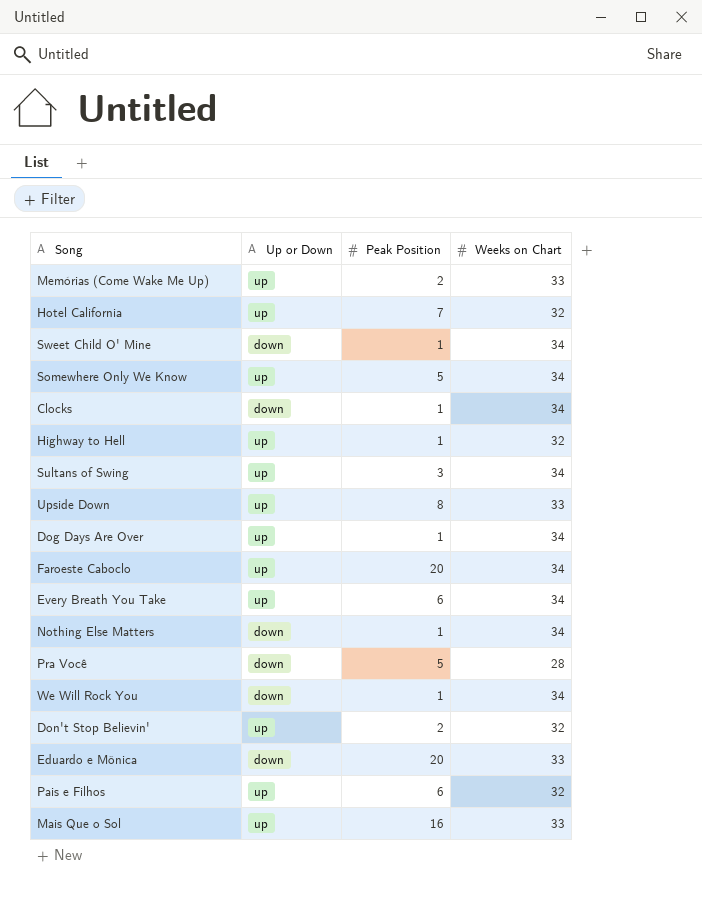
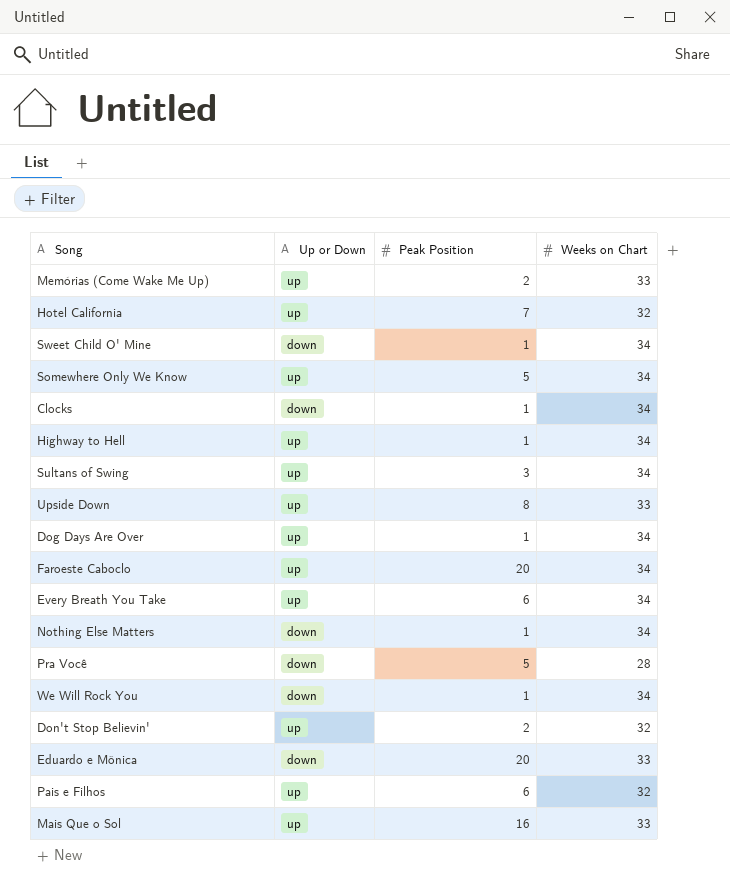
Highway to Hell | Weeks on Chart: 32 -> 34

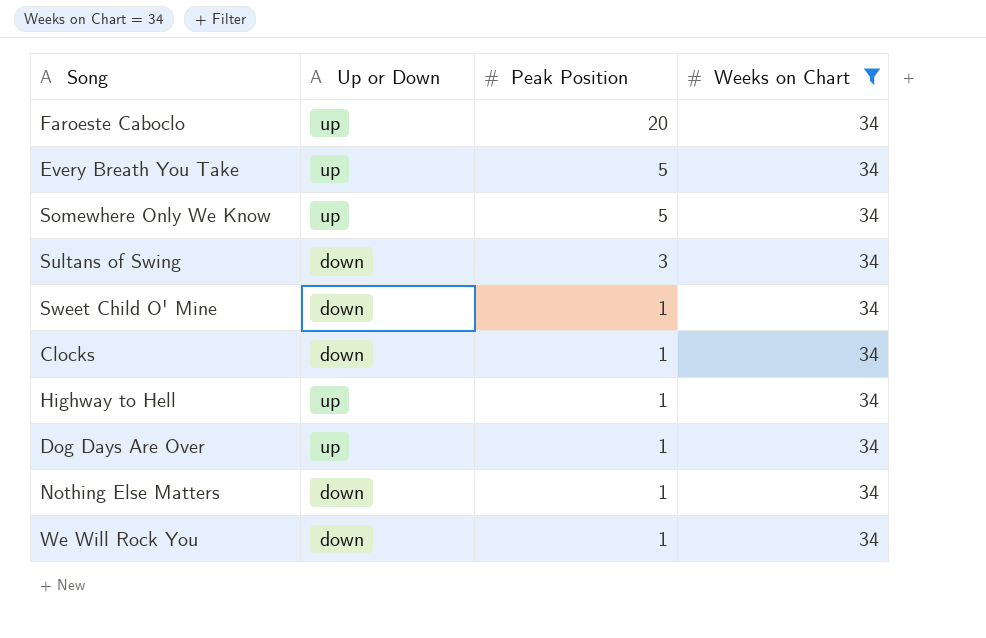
filter: none -> Weeks on Chart = 34
row order: none -> Peak Position descending
Every Breath You Take | Peak Position: 6 -> 5
Sultans of Swing | Up or Down: up -> down

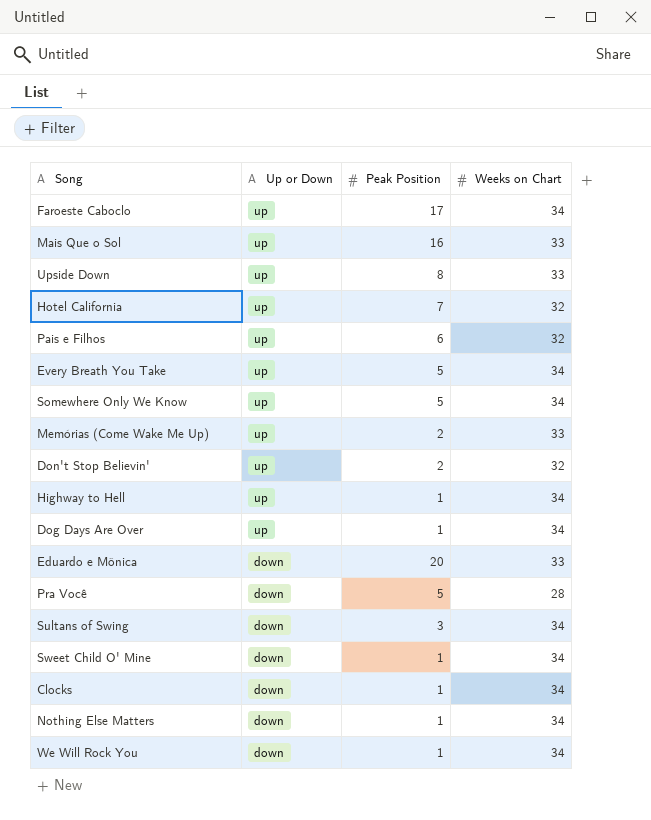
filter: Weeks on Chart = 34 -> none
row order: Peak Position descending -> Up or Down descending
Faroeste Caboclo | Peak Position: 20 -> 17

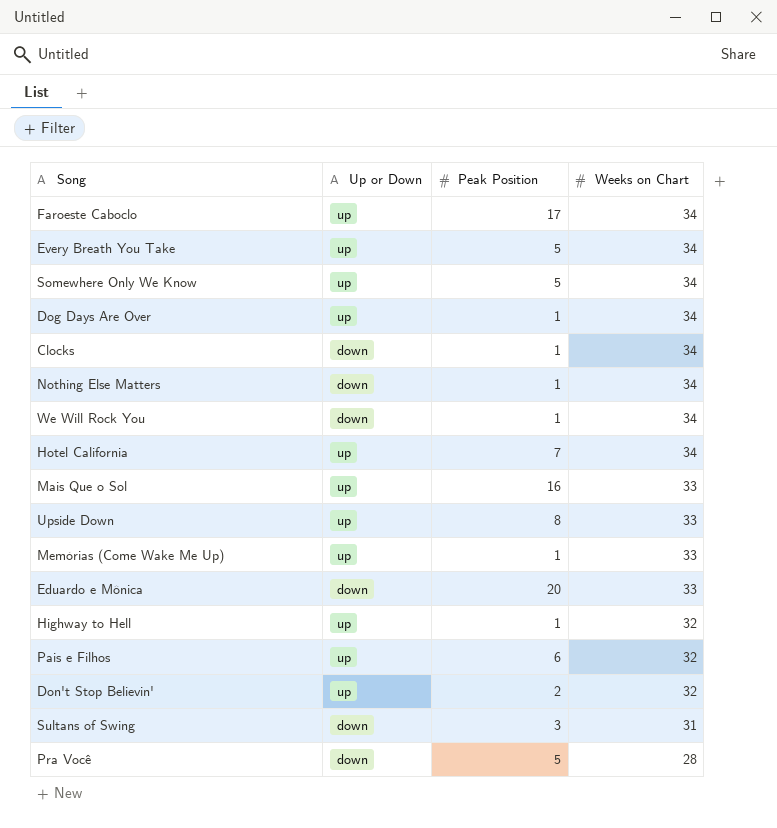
row order: Up or Down descending -> Weeks on Chart descending
row Sweet Child O' Mine: down | 1 | 34 -> none
Hotel California | Weeks on Chart: 32 -> 34
Memórias (Come Wake Me Up) | Peak Position: 2 -> 1
Highway to Hell | Weeks on Chart: 34 -> 32
Sultans of Swing | Weeks on Chart: 34 -> 31

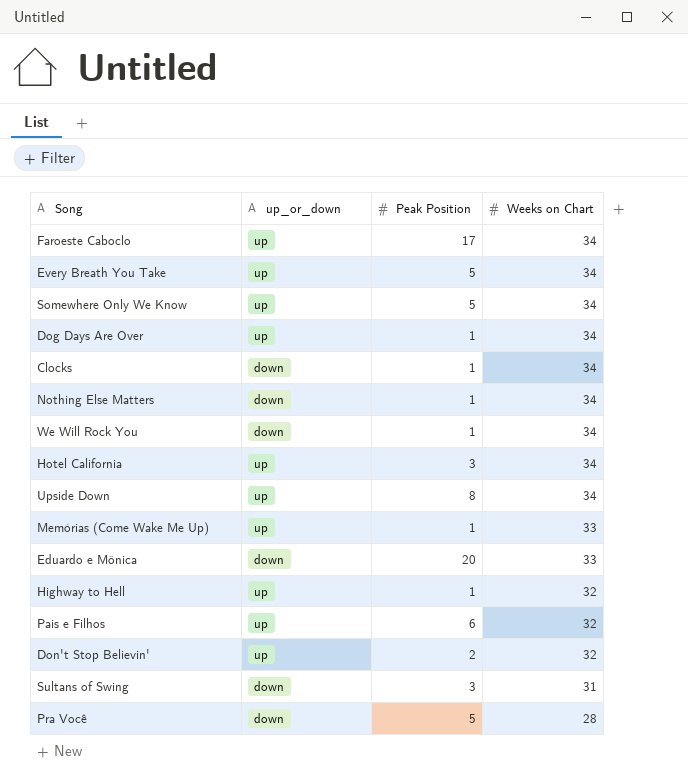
column name: Up or Down -> up_or_down
row Mais Que o Sol: up | 16 | 33 -> none
Hotel California | Peak Position: 7 -> 3
Upside Down | Weeks on Chart: 33 -> 34

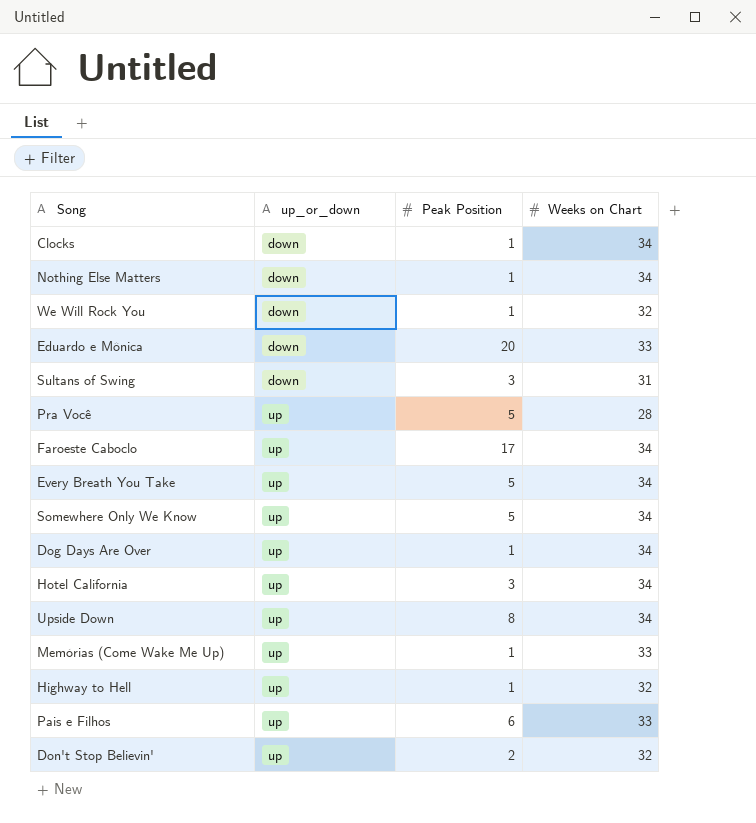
row order: Weeks on Chart descending -> up_or_down ascending
We Will Rock You | Weeks on Chart: 34 -> 32
Pra Você | up_or_down: down -> up
Pais e Filhos | Weeks on Chart: 32 -> 33

